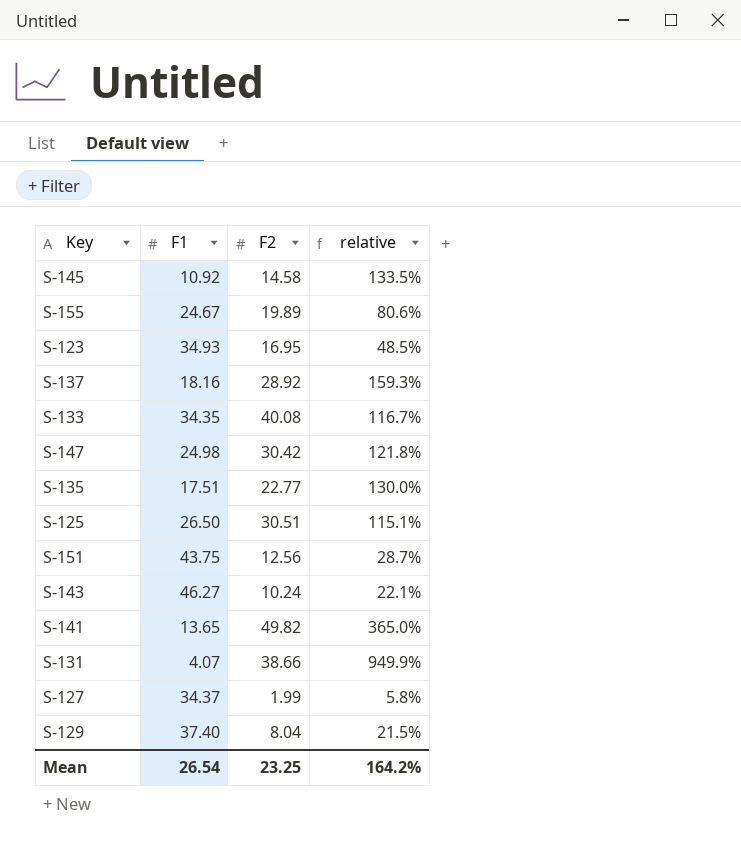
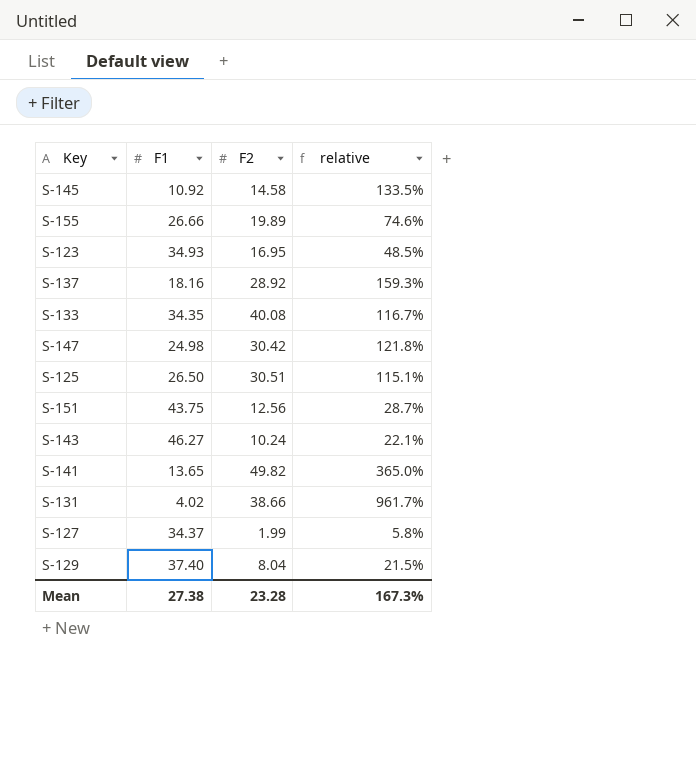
row S-135: 17.51 | 22.77 | 130.0% -> none
S-155 | F1: 24.67 -> 26.66
S-155 | relative: 80.6% -> 74.6%
S-131 | F1: 4.07 -> 4.02
S-131 | relative: 949.9% -> 961.7%
Mean | F1: 26.54 -> 27.38
Mean | F2: 23.25 -> 23.28
Mean | relative: 164.2% -> 167.3%

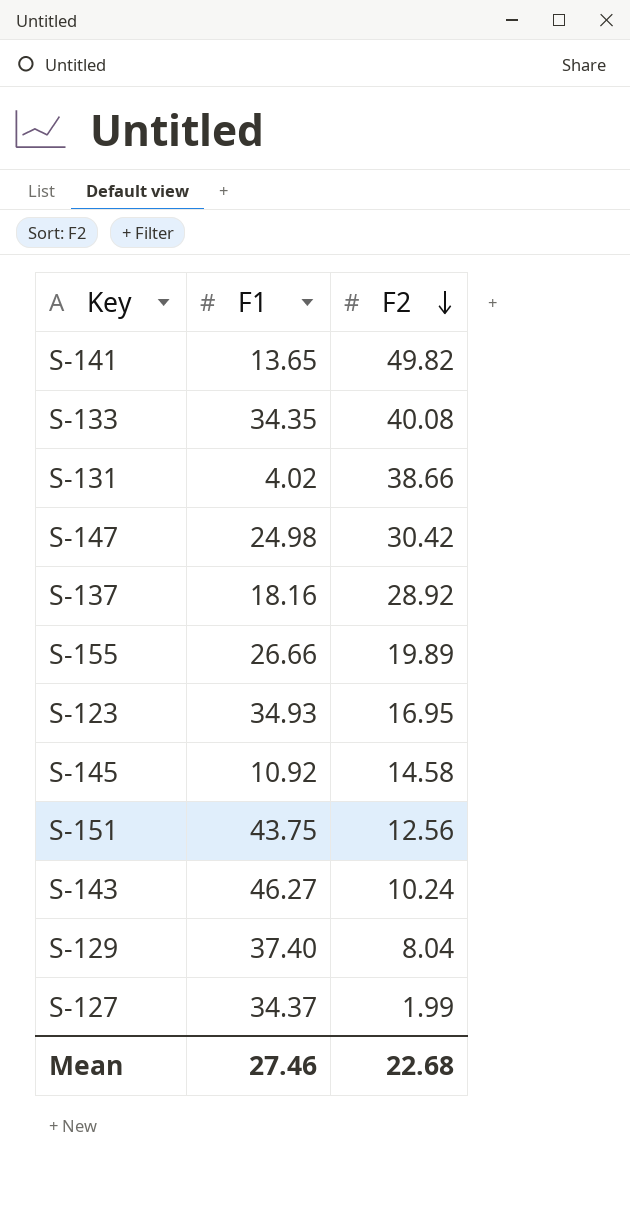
row order: none -> F2 descending
column relative | formula: [F2] / [F1] -> none
row S-125: 26.50 | 30.51 | 115.1% -> none
Mean | F1: 27.38 -> 27.46
Mean | F2: 23.28 -> 22.68

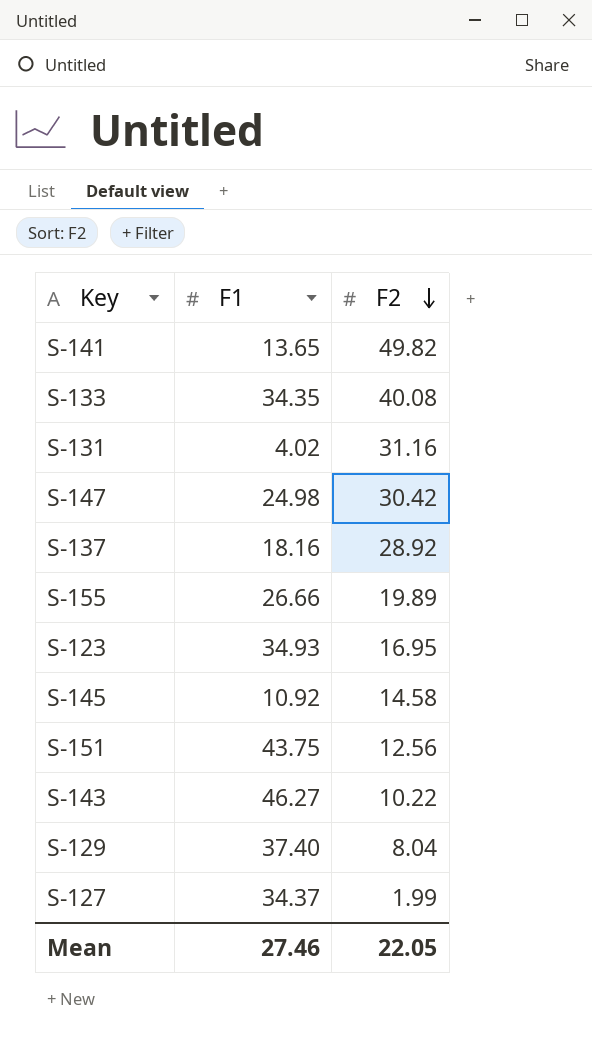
S-131 | F2: 38.66 -> 31.16
S-143 | F2: 10.24 -> 10.22
Mean | F2: 22.68 -> 22.05

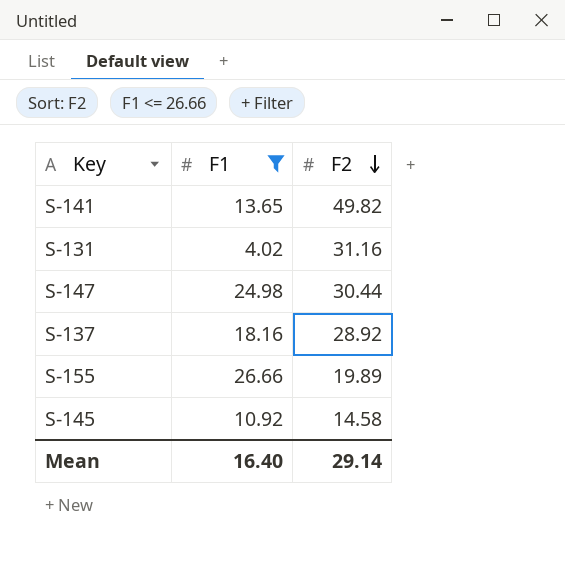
filter: none -> F1 <= 26.66
S-147 | F2: 30.42 -> 30.44
Mean | F1: 27.46 -> 16.40
Mean | F2: 22.05 -> 29.14

